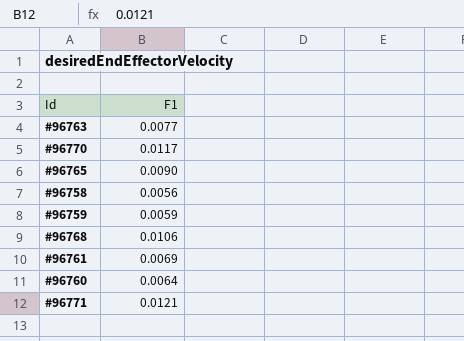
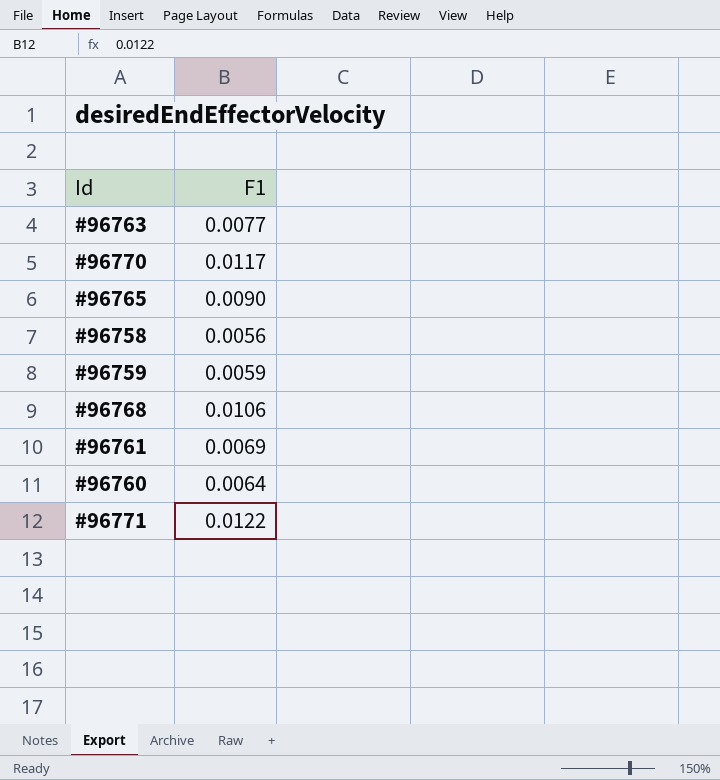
#96771 | F1: 0.0121 -> 0.0122

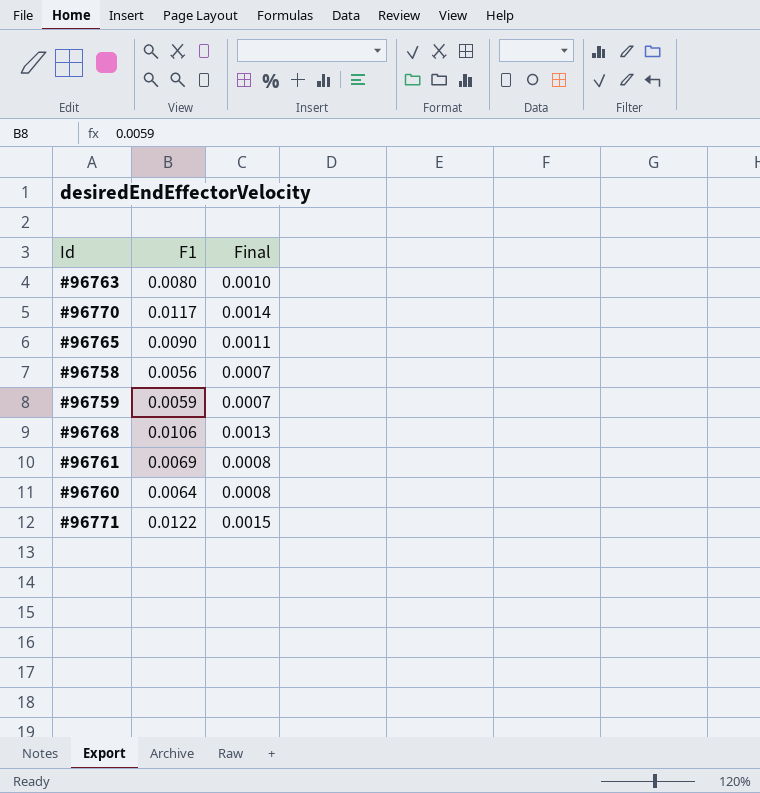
column Final | formula: none -> [F1] * 0.12
#96763 | F1: 0.0077 -> 0.0080

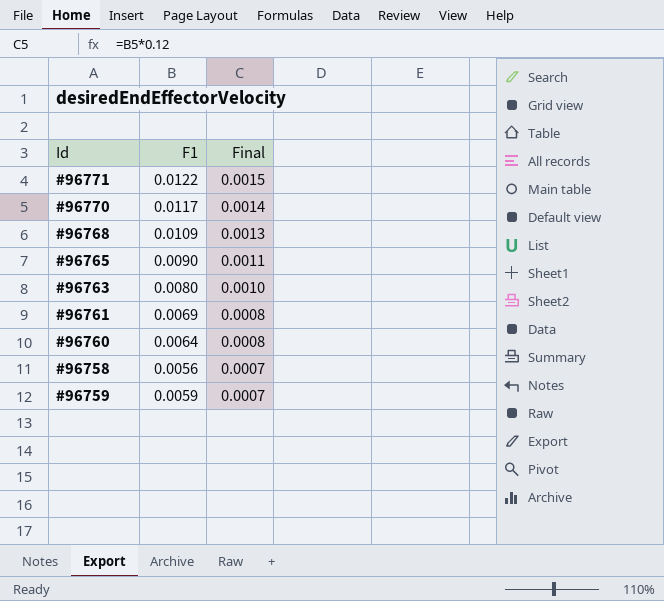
row order: none -> Final descending
#96768 | F1: 0.0106 -> 0.0109

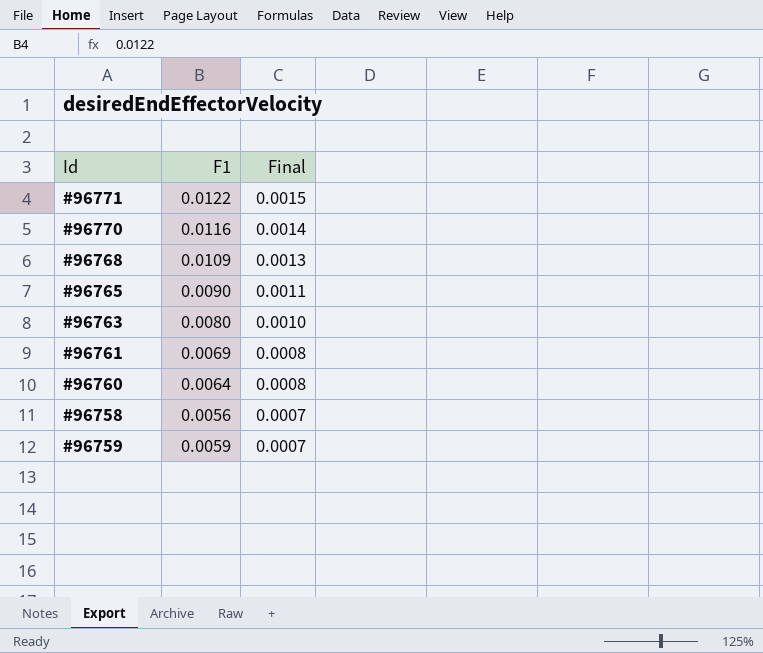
#96770 | F1: 0.0117 -> 0.0116

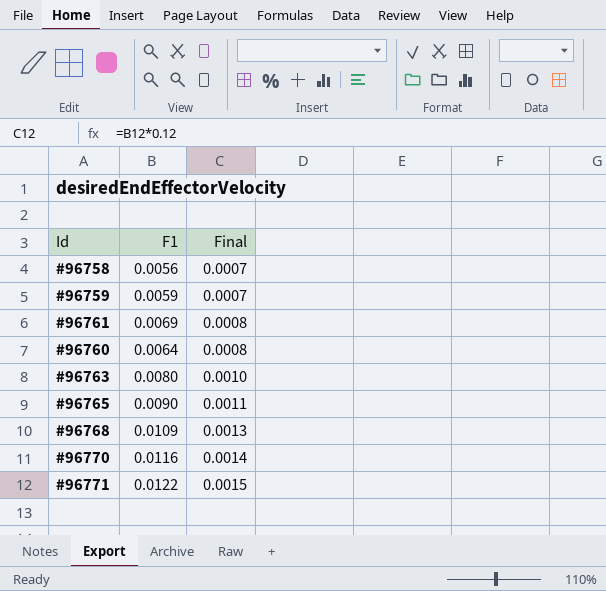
row order: Final descending -> Final ascending

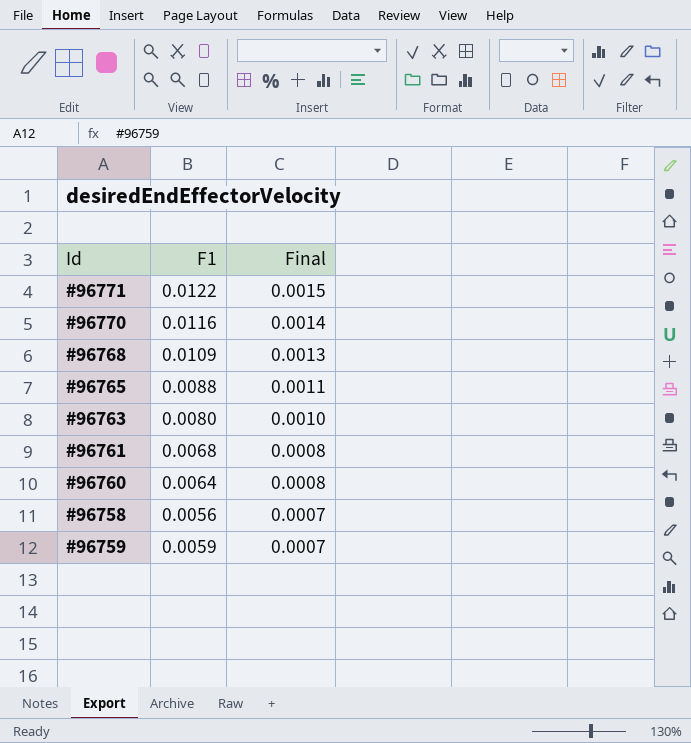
row order: Final ascending -> Final descending
#96765 | F1: 0.0090 -> 0.0088
#96761 | F1: 0.0069 -> 0.0068

